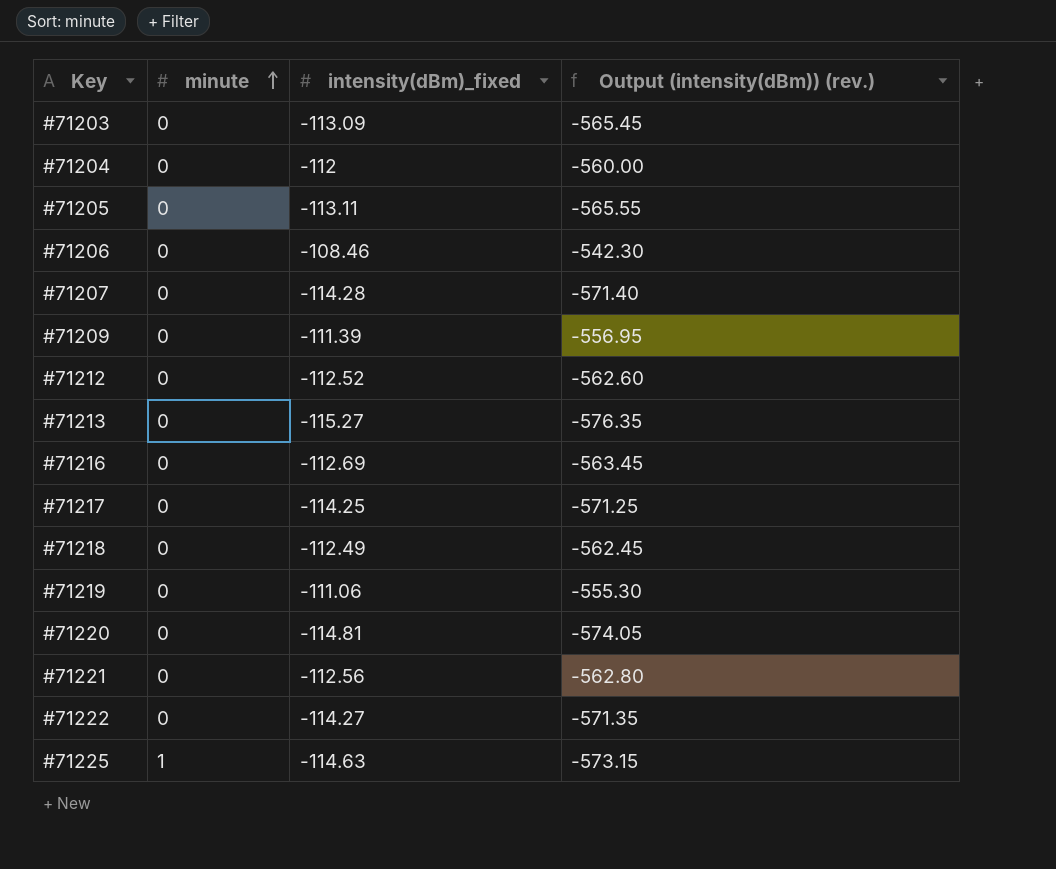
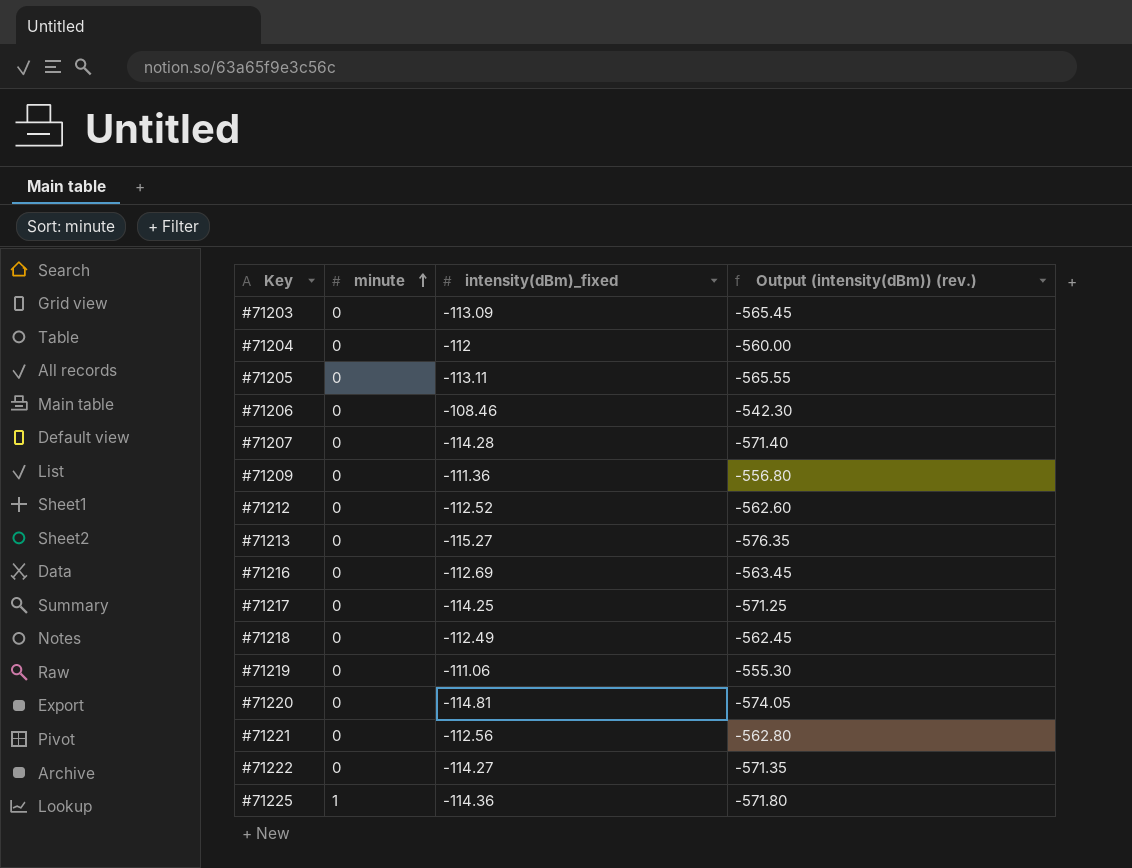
#71209 | intensity(dBm)_fixed: -111.39 -> -111.36
#71209 | Output (intensity(dBm)) (rev.): -556.95 -> -556.80
#71225 | intensity(dBm)_fixed: -114.63 -> -114.36
#71225 | Output (intensity(dBm)) (rev.): -573.15 -> -571.80

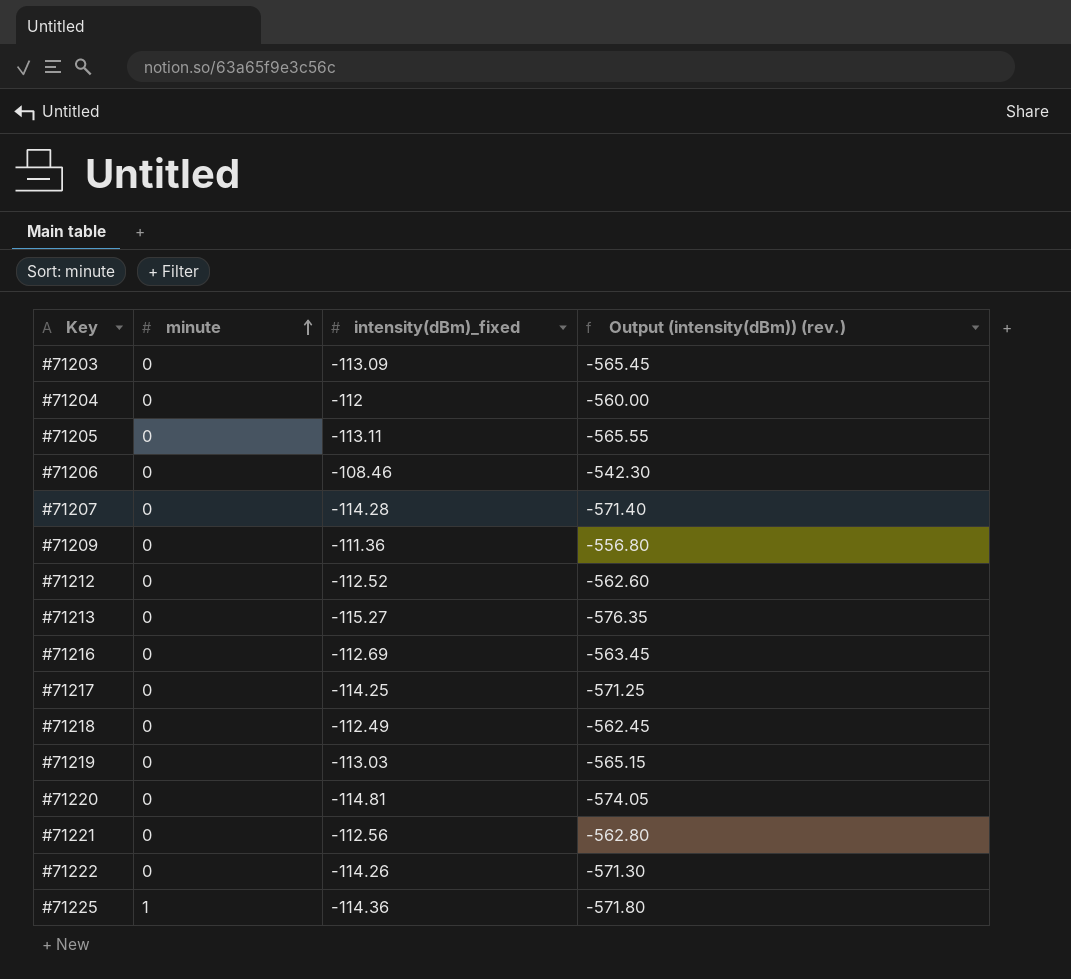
#71219 | intensity(dBm)_fixed: -111.06 -> -113.03
#71219 | Output (intensity(dBm)) (rev.): -555.30 -> -565.15
#71222 | intensity(dBm)_fixed: -114.27 -> -114.26
#71222 | Output (intensity(dBm)) (rev.): -571.35 -> -571.30

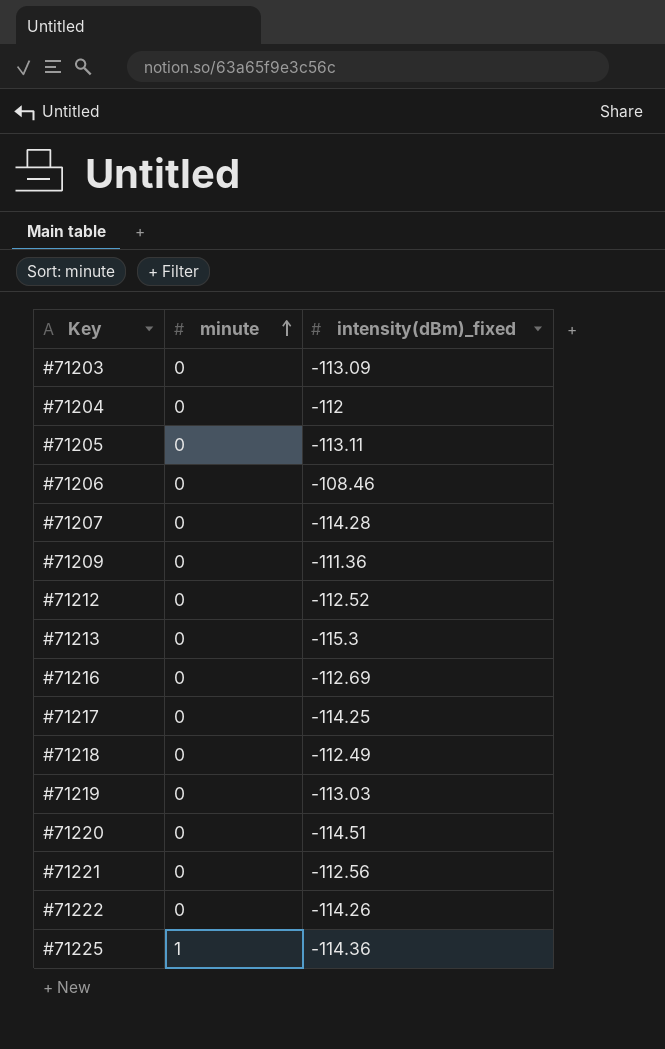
column Output (intensity(dBm)) (rev.) | formula: [intensity(dBm)_fixed] * 5 -> none
#71213 | intensity(dBm)_fixed: -115.27 -> -115.3
#71220 | intensity(dBm)_fixed: -114.81 -> -114.51

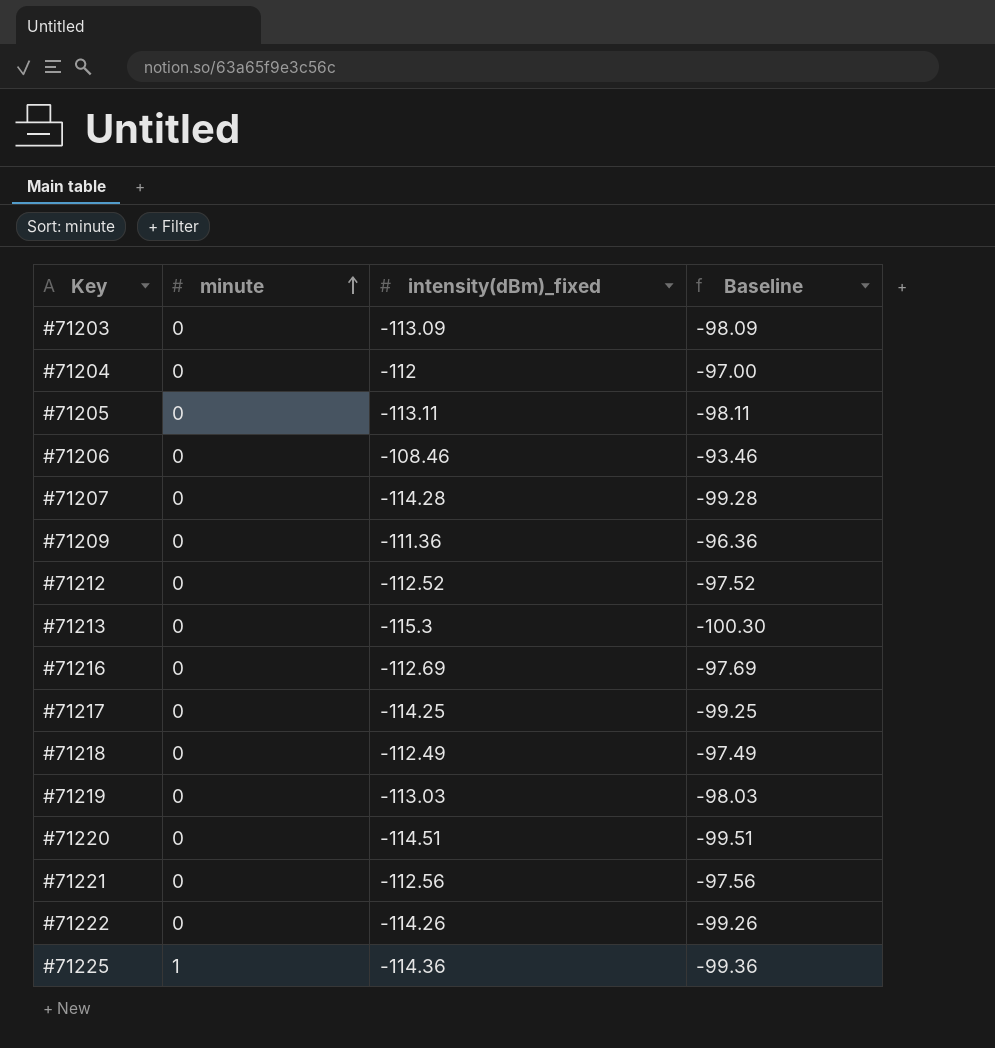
column Baseline | formula: none -> [intensity(dBm)_fixed] + 15

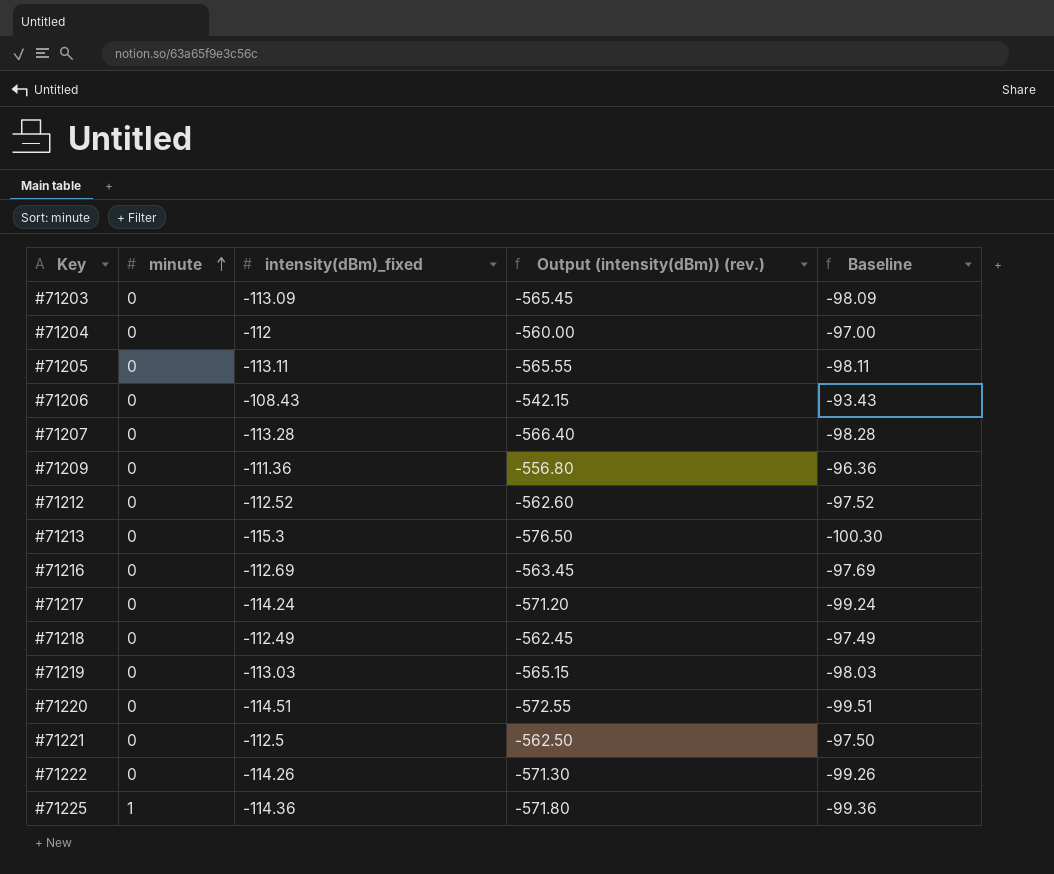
column Output (intensity(dBm)) (rev.) | formula: none -> [intensity(dBm)_fixed] * 5
#71206 | intensity(dBm)_fixed: -108.46 -> -108.43
#71206 | Baseline: -93.46 -> -93.43
#71207 | intensity(dBm)_fixed: -114.28 -> -113.28
#71207 | Baseline: -99.28 -> -98.28
#71217 | intensity(dBm)_fixed: -114.25 -> -114.24
#71217 | Baseline: -99.25 -> -99.24
#71221 | intensity(dBm)_fixed: -112.56 -> -112.5
#71221 | Baseline: -97.56 -> -97.50

